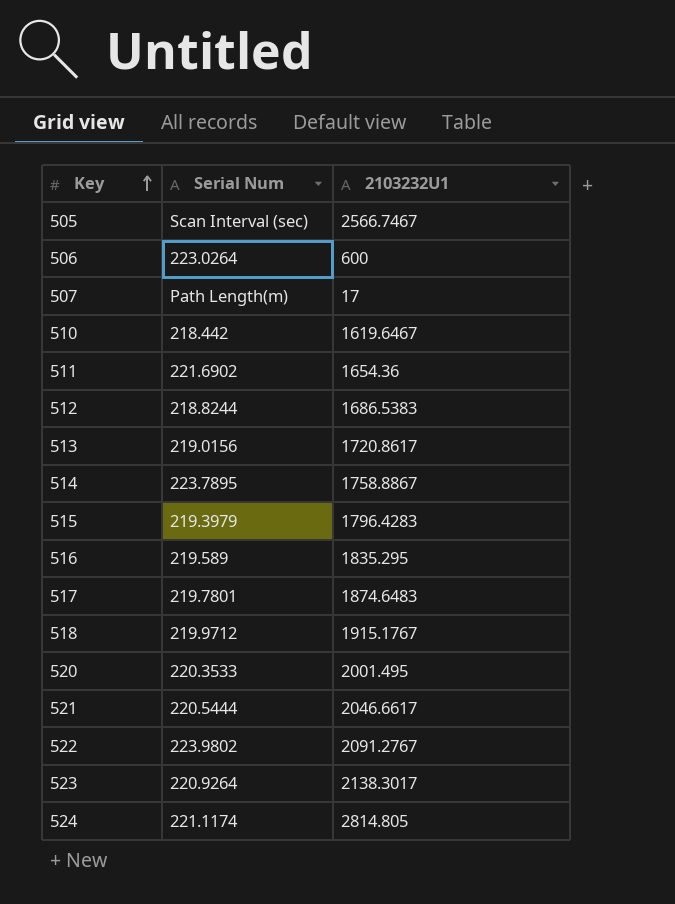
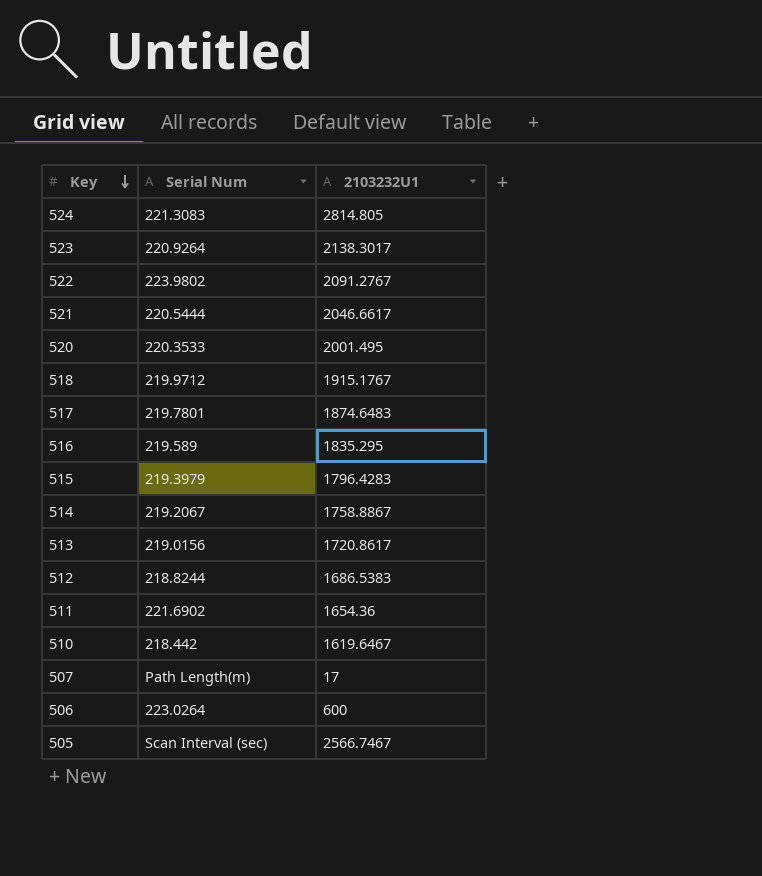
row order: Key ascending -> Key descending
524 | Serial Num: 221.1174 -> 221.3083
514 | Serial Num: 223.7895 -> 219.2067

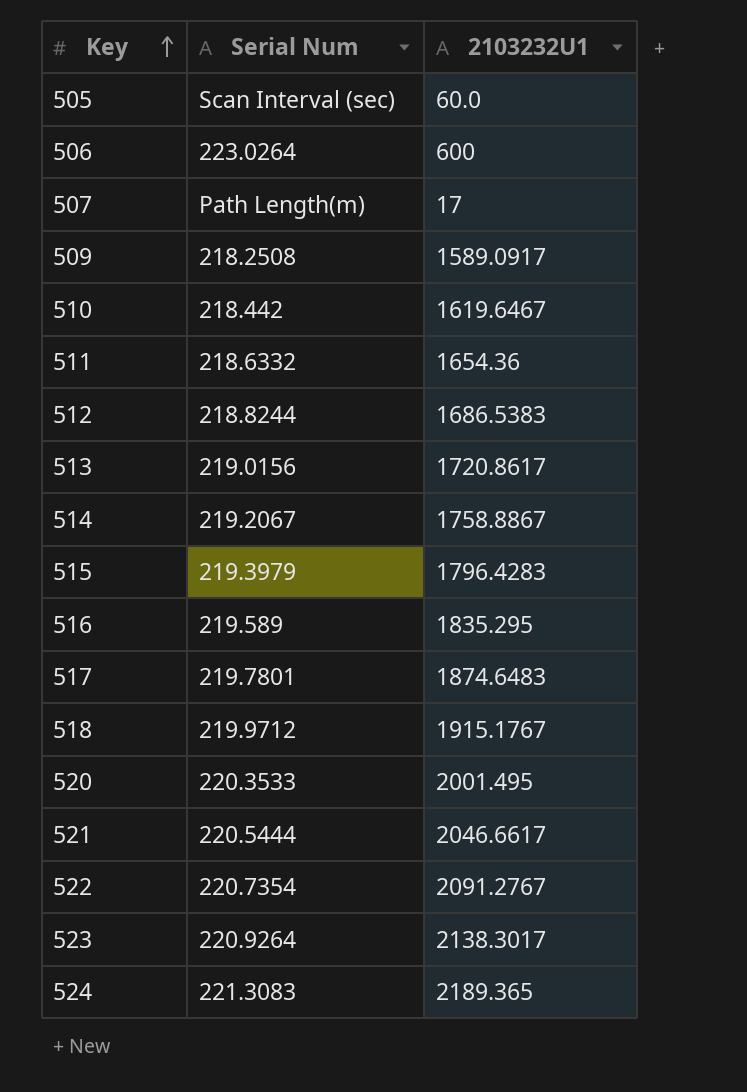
row order: Key descending -> Key ascending
505 | 2103232U1: 2566.7467 -> 60.0
row 509: none -> 218.2508 | 1589.0917
511 | Serial Num: 221.6902 -> 218.6332
522 | Serial Num: 223.9802 -> 220.7354
524 | 2103232U1: 2814.805 -> 2189.365

